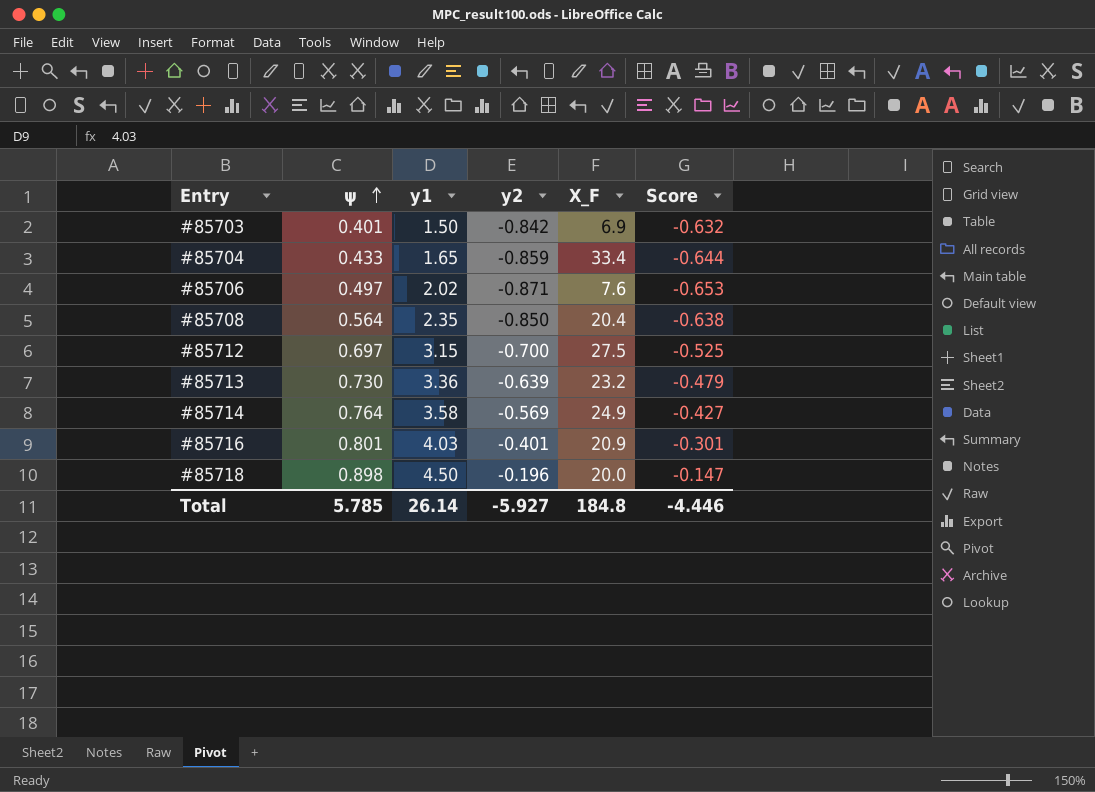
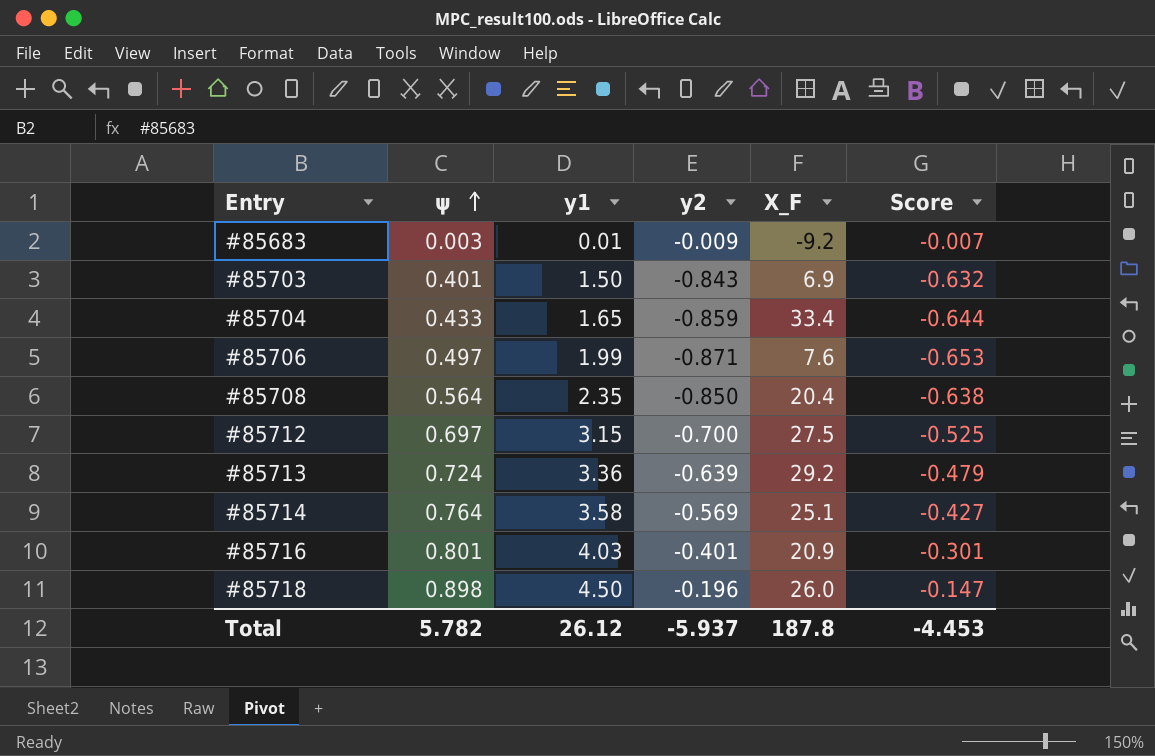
row #85683: none -> 0.003 | 0.01 | -0.009 | -9.2 | -0.007
#85703 | y2: -0.842 -> -0.843
#85706 | y1: 2.02 -> 1.99
#85713 | ψ: 0.730 -> 0.724
#85713 | X_F: 23.2 -> 29.2
#85714 | X_F: 24.9 -> 25.1
#85718 | X_F: 20.0 -> 26.0
Total | ψ: 5.785 -> 5.782
Total | y1: 26.14 -> 26.12
Total | y2: -5.927 -> -5.937
Total | X_F: 184.8 -> 187.8
Total | Score: -4.446 -> -4.453

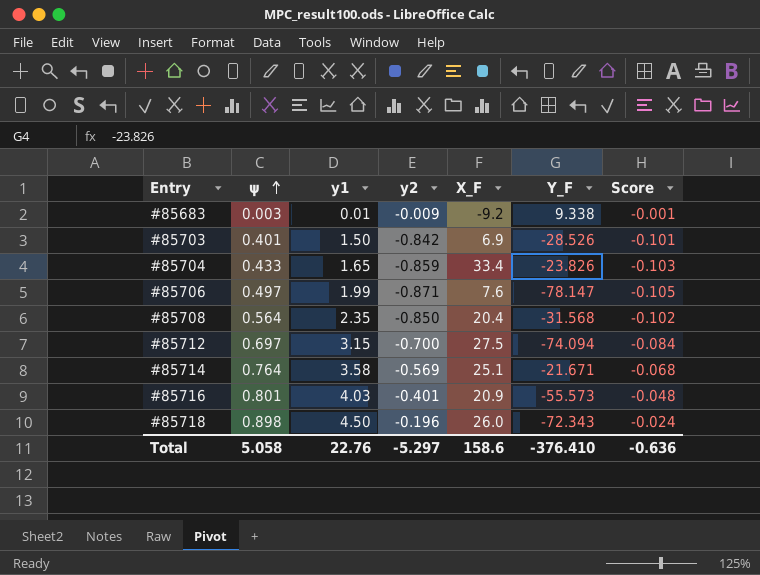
column Y_F | position: none -> 6
column Score | formula: [y2] * 0.75 -> [y2] * 0.12
row #85713: 0.724 | 3.36 | -0.639 | 29.2 | -0.479 -> none
#85703 | y2: -0.843 -> -0.842
Total | ψ: 5.782 -> 5.058
Total | y1: 26.12 -> 22.76
Total | y2: -5.937 -> -5.297
Total | X_F: 187.8 -> 158.6
Total | Score: -4.453 -> -0.636

